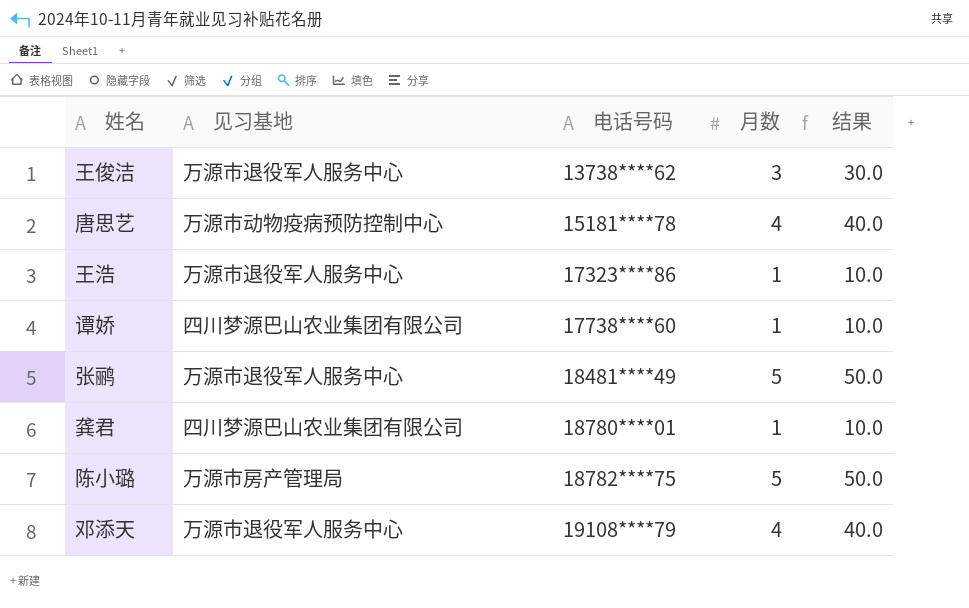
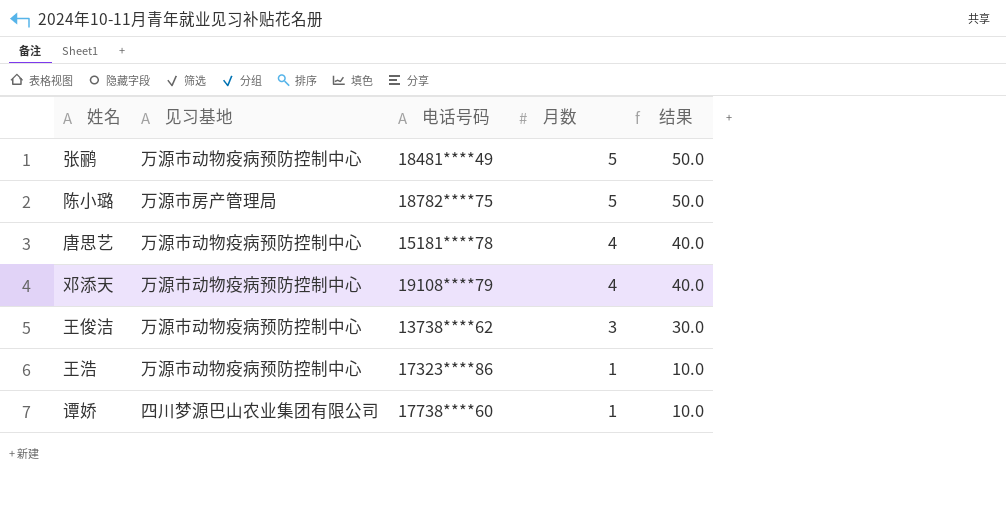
row order: 电话号码 ascending -> 月数 descending
row 龚君: 四川梦源巴山农业集团有限公司 | 18780****01 | 1 | 10.0 -> none
张鹂 | 见习基地: 万源市退役军人服务中心 -> 万源市动物疫病预防控制中心
邓添天 | 见习基地: 万源市退役军人服务中心 -> 万源市动物疫病预防控制中心
王俊洁 | 见习基地: 万源市退役军人服务中心 -> 万源市动物疫病预防控制中心
王浩 | 见习基地: 万源市退役军人服务中心 -> 万源市动物疫病预防控制中心

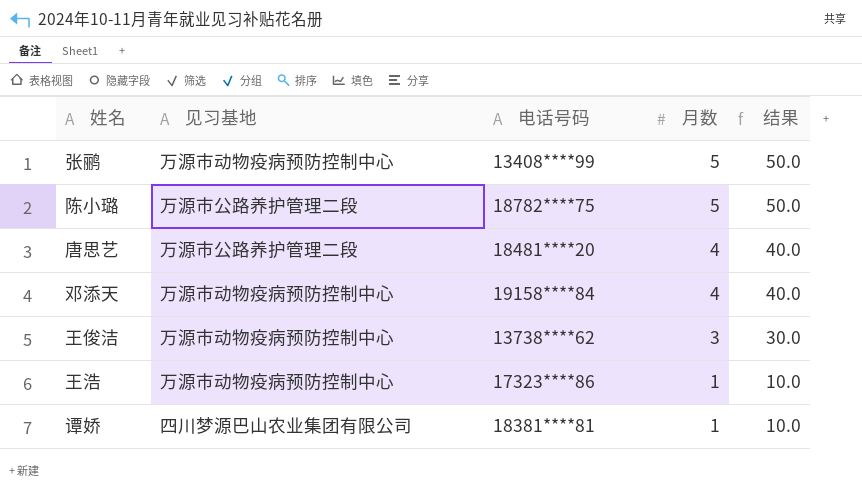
张鹂 | 电话号码: 18481****49 -> 13408****99
陈小璐 | 见习基地: 万源市房产管理局 -> 万源市公路养护管理二段
唐思艺 | 见习基地: 万源市动物疫病预防控制中心 -> 万源市公路养护管理二段
唐思艺 | 电话号码: 15181****78 -> 18481****20
邓添天 | 电话号码: 19108****79 -> 19158****84
谭娇 | 电话号码: 17738****60 -> 18381****81

